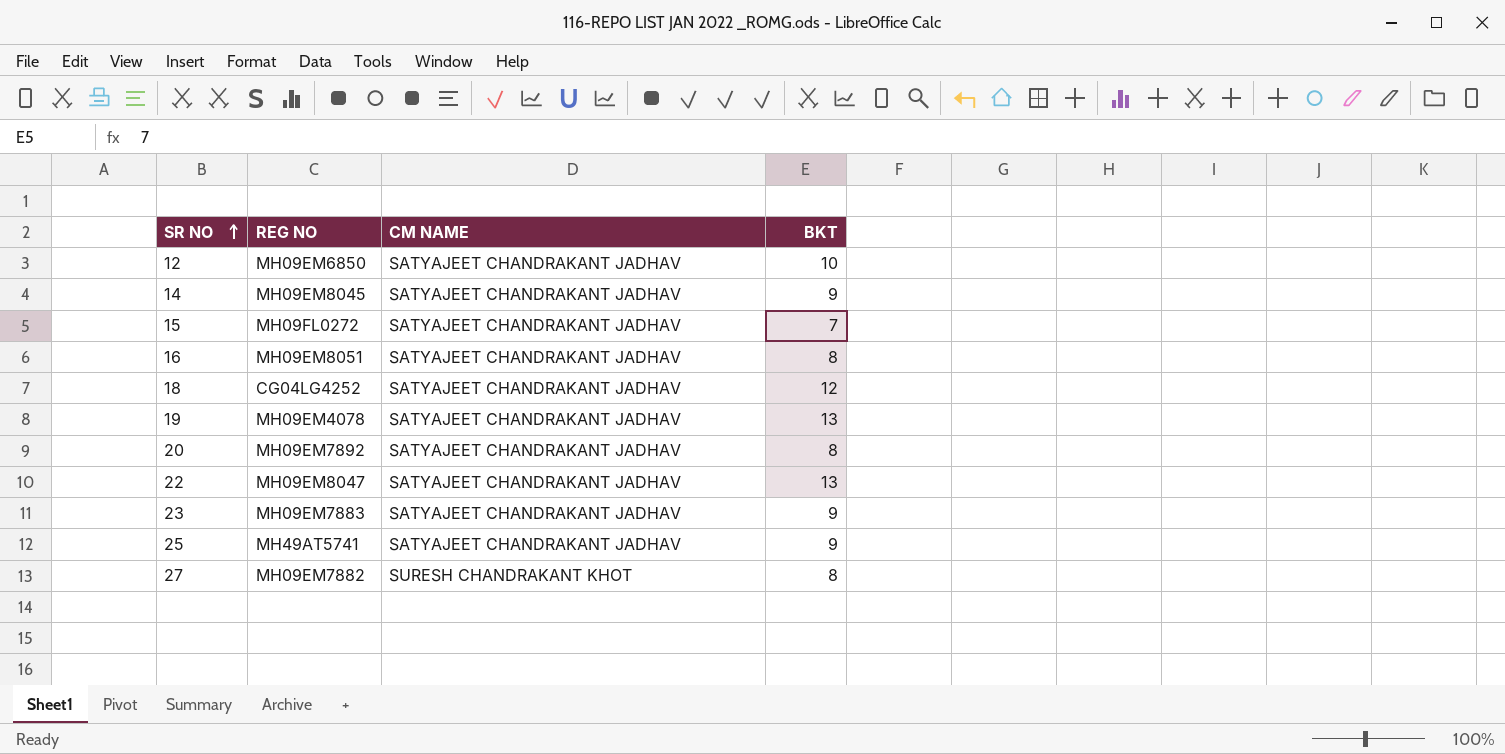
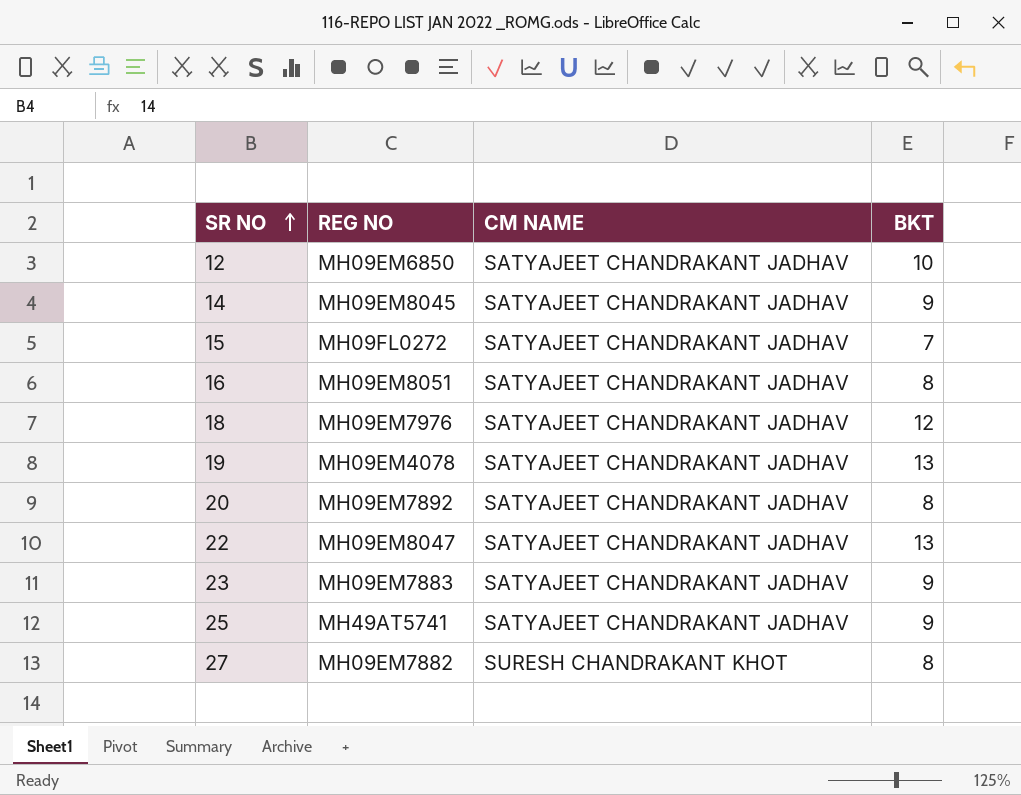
18 | REG NO: CG04LG4252 -> MH09EM7976

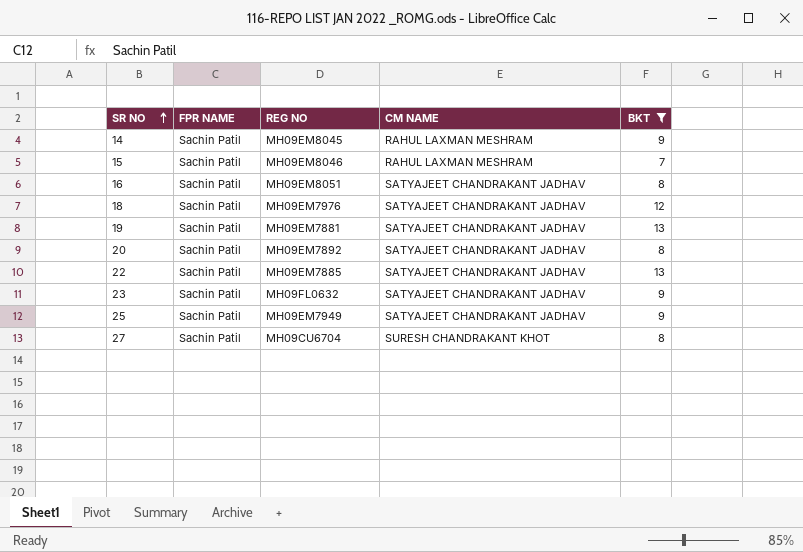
filter: none -> BKT != 10
column FPR NAME | position: none -> 2
14 | CM NAME: SATYAJEET CHANDRAKANT JADHAV -> RAHUL LAXMAN MESHRAM
15 | REG NO: MH09FL0272 -> MH09EM8046
15 | CM NAME: SATYAJEET CHANDRAKANT JADHAV -> RAHUL LAXMAN MESHRAM
19 | REG NO: MH09EM4078 -> MH09EM7881
22 | REG NO: MH09EM8047 -> MH09EM7885
23 | REG NO: MH09EM7883 -> MH09FL0632
25 | REG NO: MH49AT5741 -> MH09EM7949
27 | REG NO: MH09EM7882 -> MH09CU6704

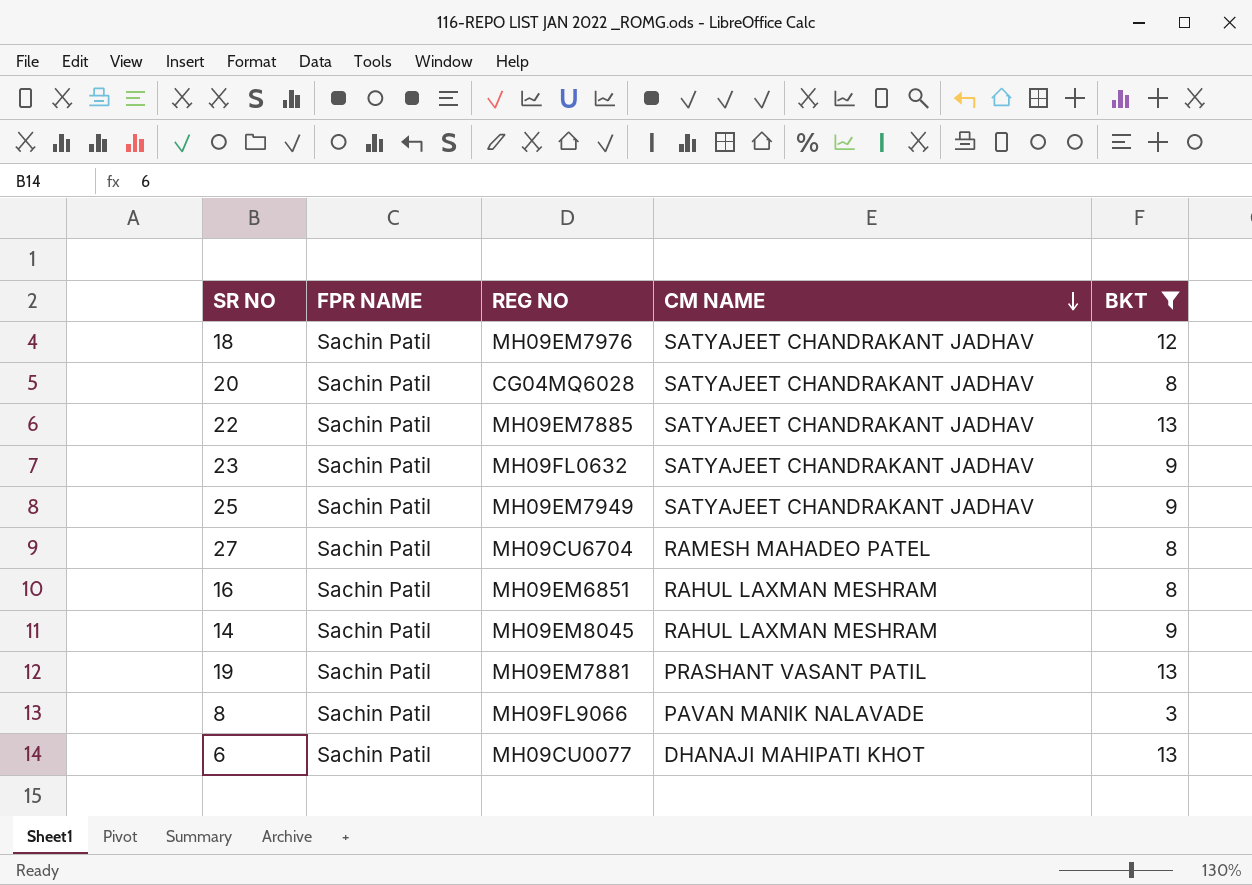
row order: SR NO ascending -> CM NAME descending
row 15: Sachin Patil | MH09EM8046 | RAHUL LAXMAN MESHRAM | 7 -> none
20 | REG NO: MH09EM7892 -> CG04MQ6028
27 | CM NAME: SURESH CHANDRAKANT KHOT -> RAMESH MAHADEO PATEL
16 | REG NO: MH09EM8051 -> MH09EM6851
16 | CM NAME: SATYAJEET CHANDRAKANT JADHAV -> RAHUL LAXMAN MESHRAM
19 | CM NAME: SATYAJEET CHANDRAKANT JADHAV -> PRASHANT VASANT PATIL
row 8: none -> Sachin Patil | MH09FL9066 | PAVAN MANIK NALAVADE | 3
row 6: none -> Sachin Patil | MH09CU0077 | DHANAJI MAHIPATI KHOT | 13

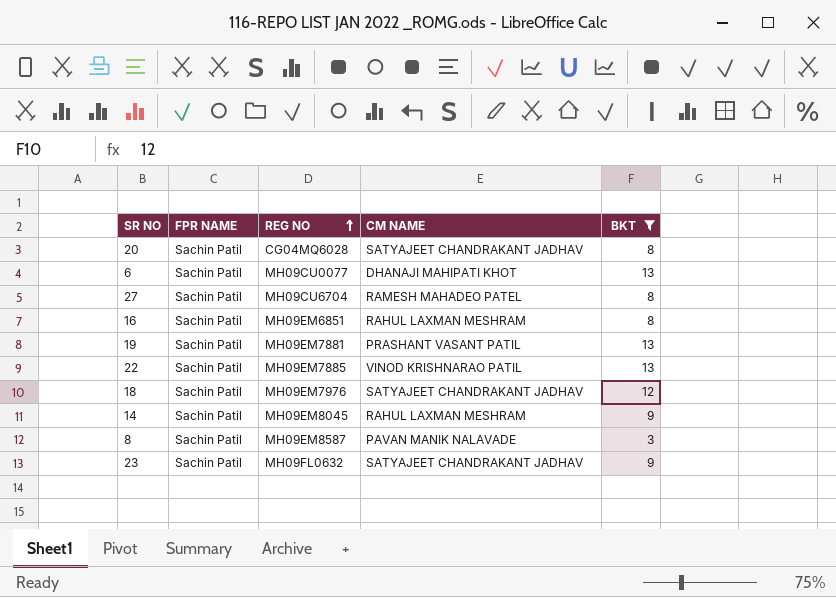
row order: CM NAME descending -> REG NO ascending
row 25: Sachin Patil | MH09EM7949 | SATYAJEET CHANDRAKANT JADHAV | 9 -> none
22 | CM NAME: SATYAJEET CHANDRAKANT JADHAV -> VINOD KRISHNARAO PATIL
8 | REG NO: MH09FL9066 -> MH09EM8587

